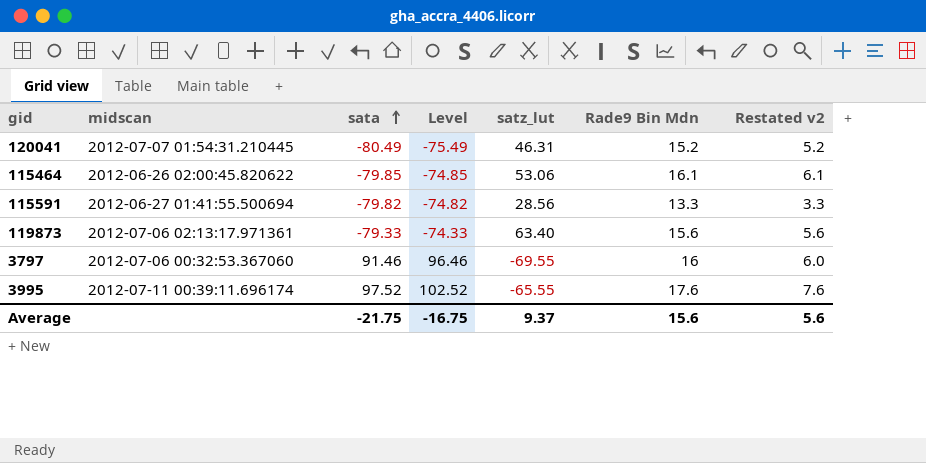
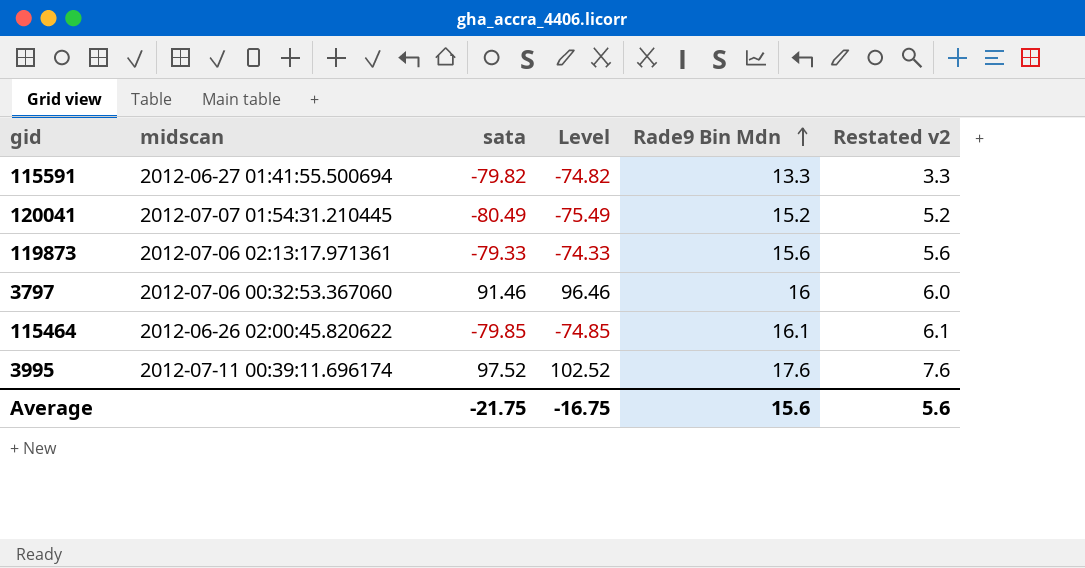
row order: sata ascending -> Rade9 Bin Mdn ascending
column satz_lut | position: 5 -> none

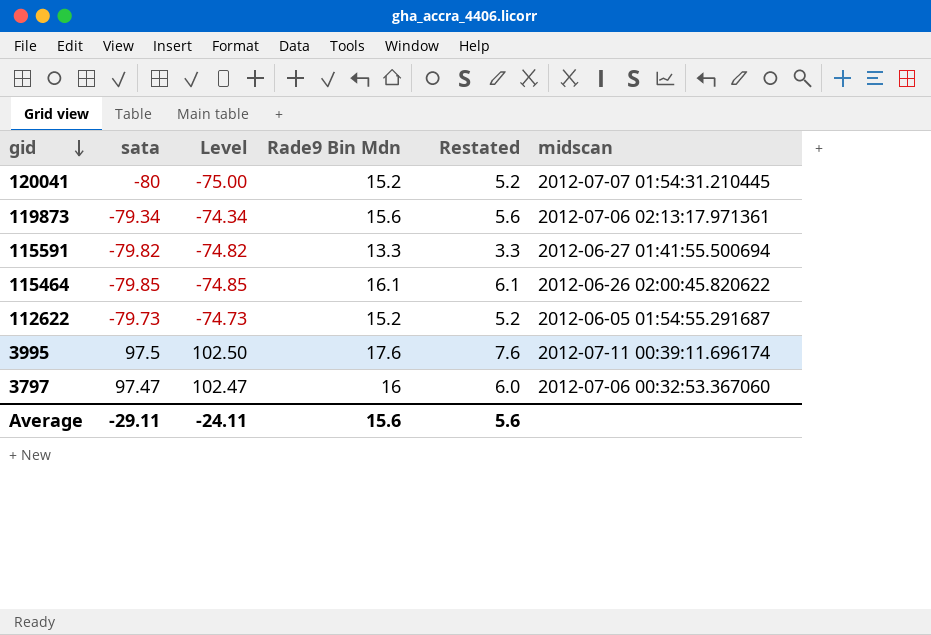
row order: Rade9 Bin Mdn ascending -> gid descending
column name: Restated v2 -> Restated
column midscan | position: 2 -> 6
120041 | sata: -80.49 -> -80
120041 | Level: -75.49 -> -75.00
119873 | sata: -79.33 -> -79.34
119873 | Level: -74.33 -> -74.34
row 112622: none -> -79.73 | -74.73 | 15.2 | 5.2 | 2012-06-05 01:54:55.291687
3995 | sata: 97.52 -> 97.5
3995 | Level: 102.52 -> 102.50
3797 | sata: 91.46 -> 97.47
3797 | Level: 96.46 -> 102.47
Average | sata: -21.75 -> -29.11
Average | Level: -16.75 -> -24.11

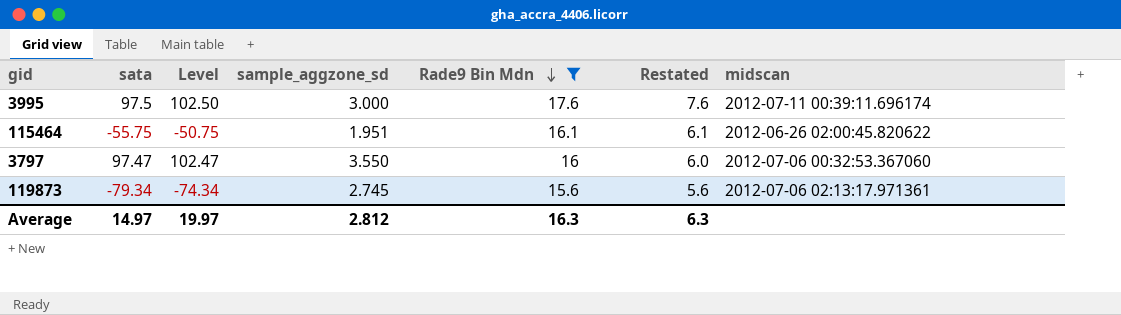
filter: none -> Rade9 Bin Mdn >= 15.6
row order: gid descending -> Rade9 Bin Mdn descending
column sample_aggzone_sd | position: none -> 4
115464 | sata: -79.85 -> -55.75
115464 | Level: -74.85 -> -50.75
Average | sata: -29.11 -> 14.97
Average | Level: -24.11 -> 19.97
Average | Rade9 Bin Mdn: 15.6 -> 16.3
Average | Restated: 5.6 -> 6.3

